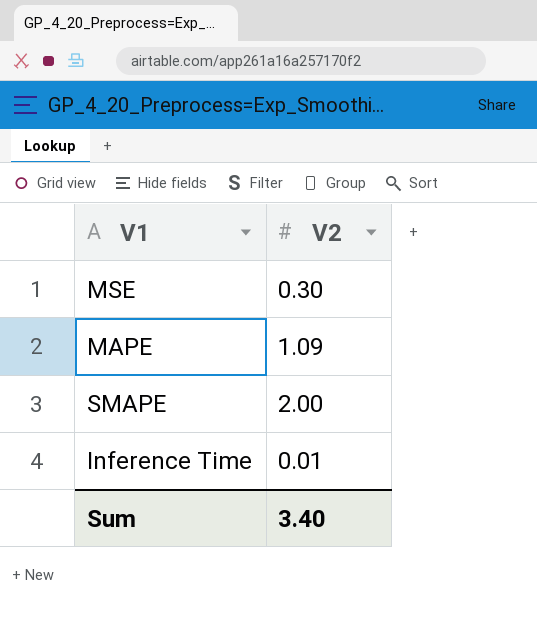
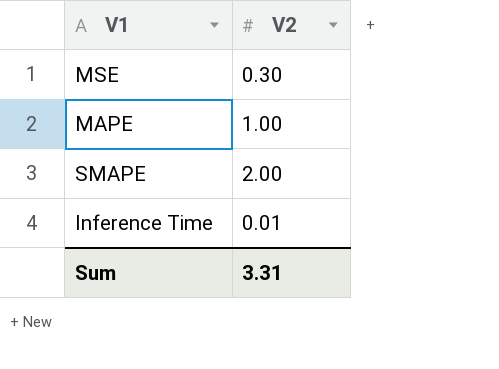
MAPE | V2: 1.09 -> 1.00
Sum | V2: 3.40 -> 3.31

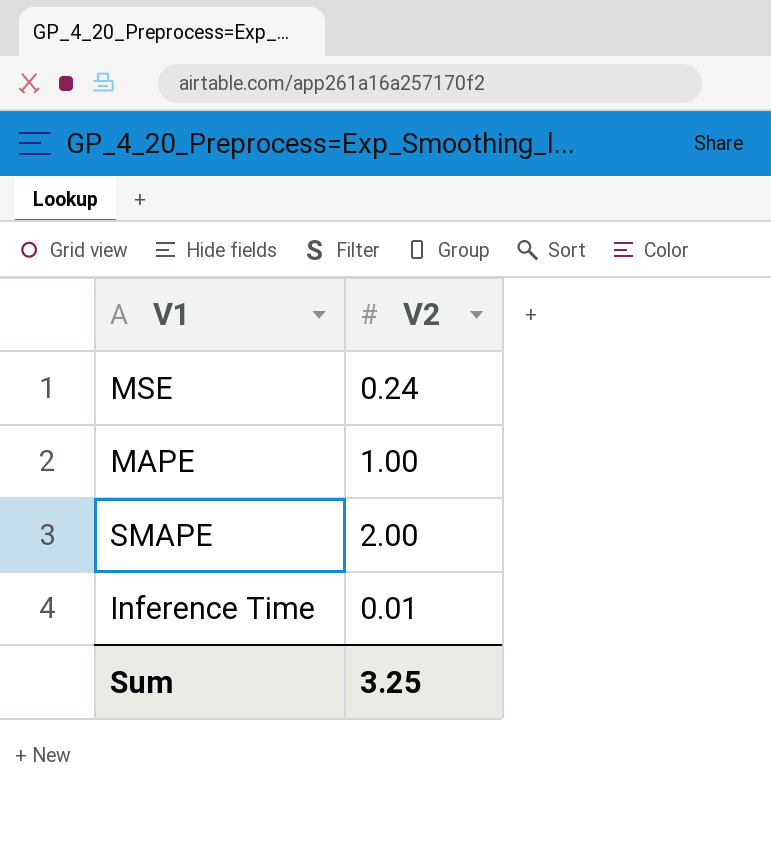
MSE | V2: 0.30 -> 0.24
Sum | V2: 3.31 -> 3.25

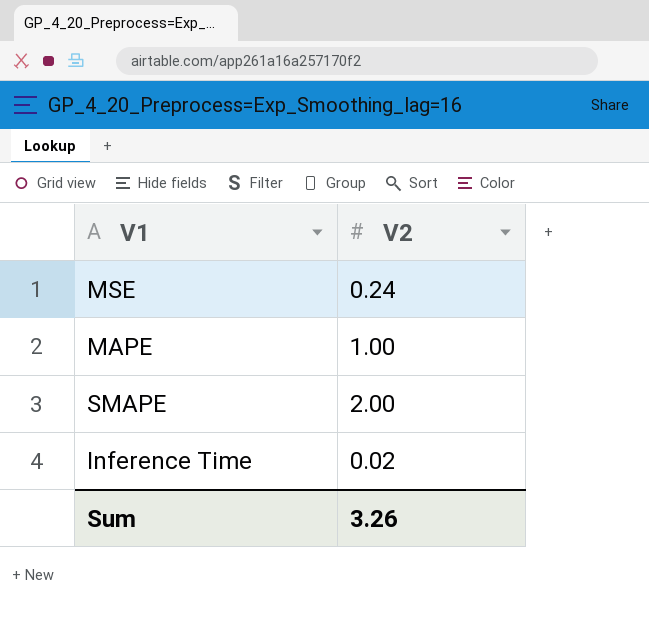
Inference Time | V2: 0.01 -> 0.02
Sum | V2: 3.25 -> 3.26

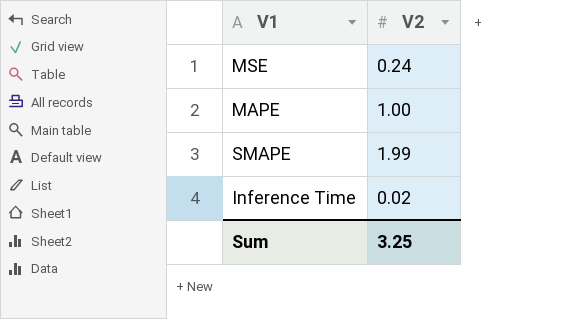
SMAPE | V2: 2.00 -> 1.99
Sum | V2: 3.26 -> 3.25

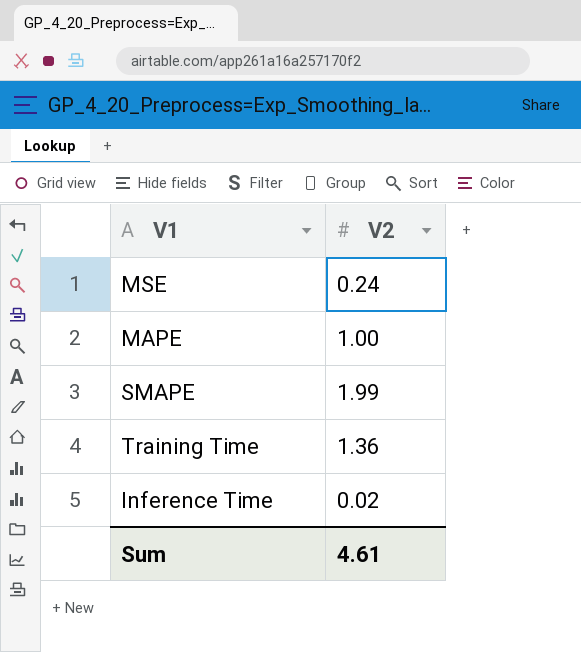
row Training Time: none -> 1.36
Sum | V2: 3.25 -> 4.61

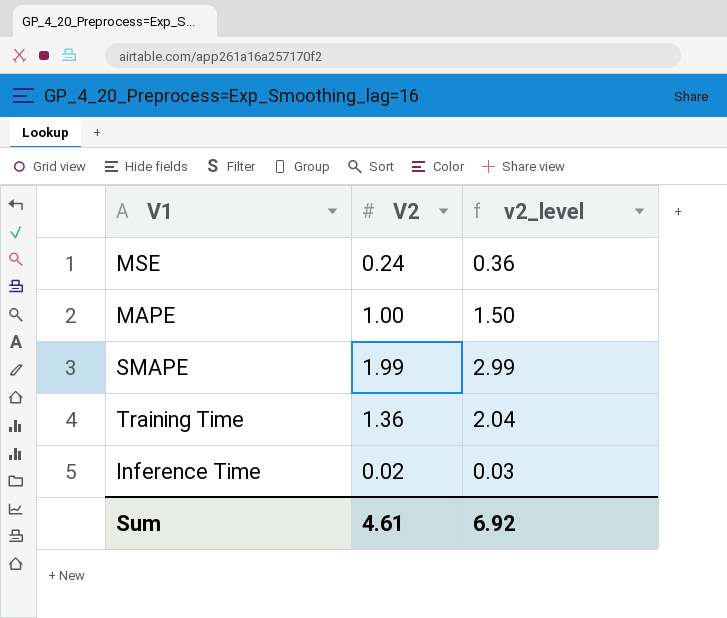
column v2_level | formula: none -> [V2] * 1.5

